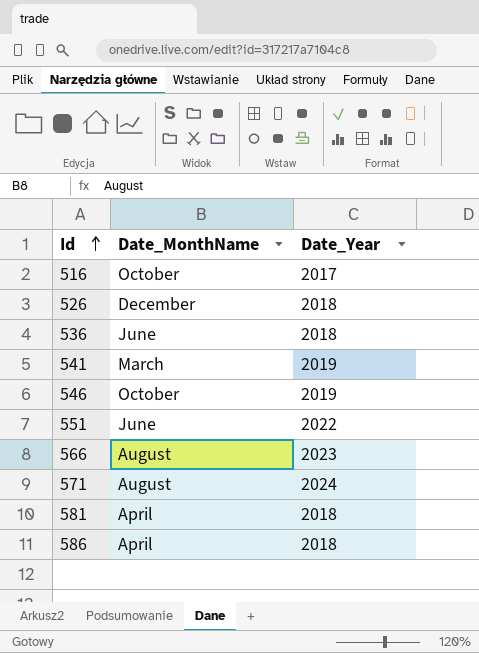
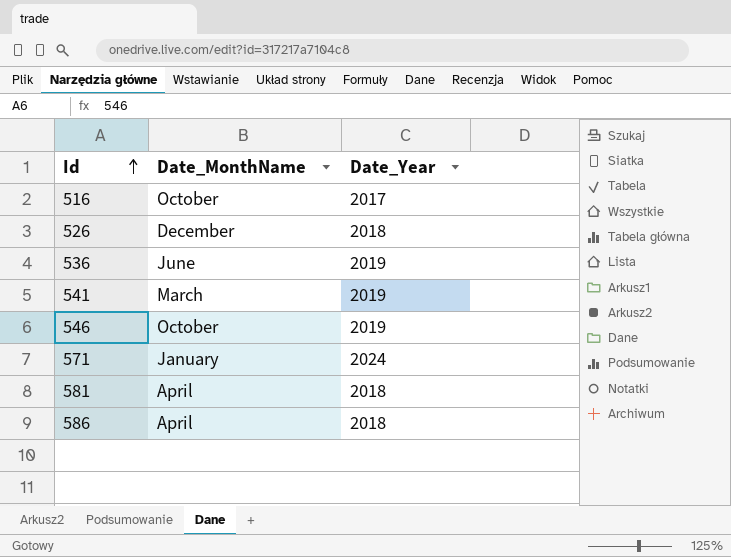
row 551: June | 2022 -> none
row 566: August | 2023 -> none
536 | Date_Year: 2018 -> 2019
571 | Date_MonthName: August -> January

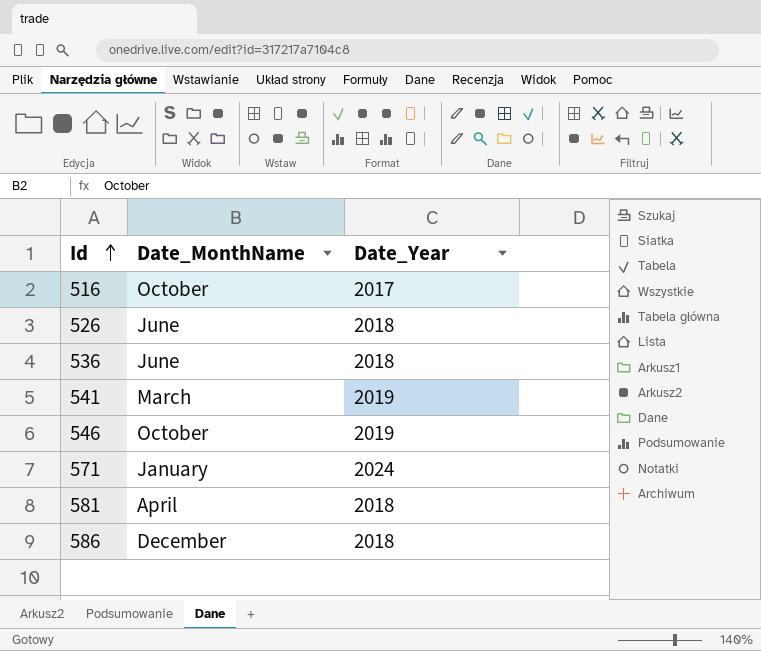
526 | Date_MonthName: December -> June
536 | Date_Year: 2019 -> 2018
586 | Date_MonthName: April -> December

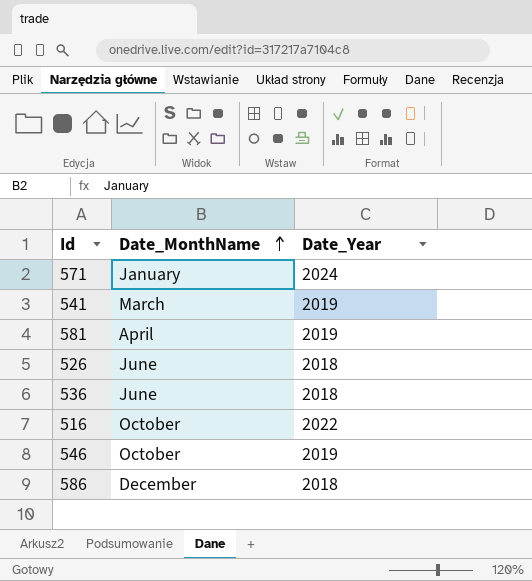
row order: Id ascending -> Date_MonthName ascending
581 | Date_Year: 2018 -> 2019
516 | Date_Year: 2017 -> 2022

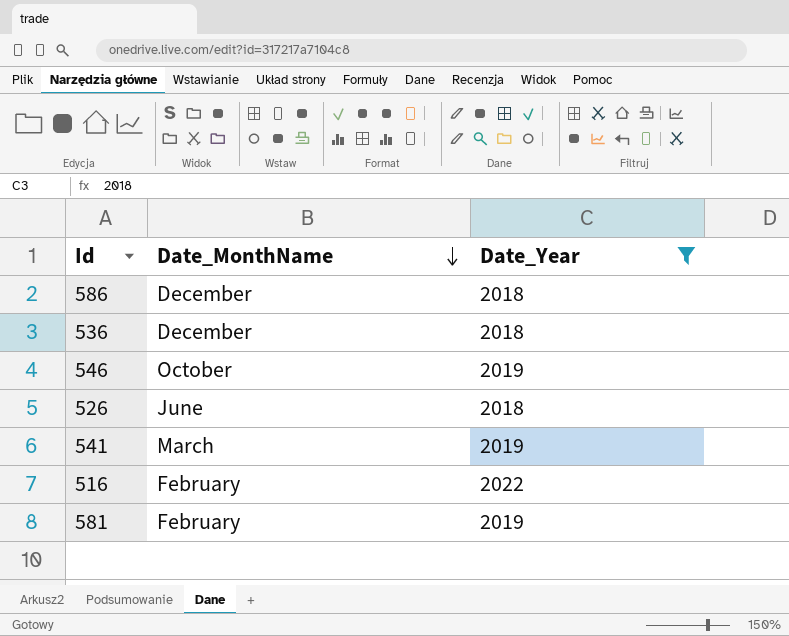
filter: none -> Date_Year != 2024
row order: Date_MonthName ascending -> Date_MonthName descending
536 | Date_MonthName: June -> December
516 | Date_MonthName: October -> February
581 | Date_MonthName: April -> February

